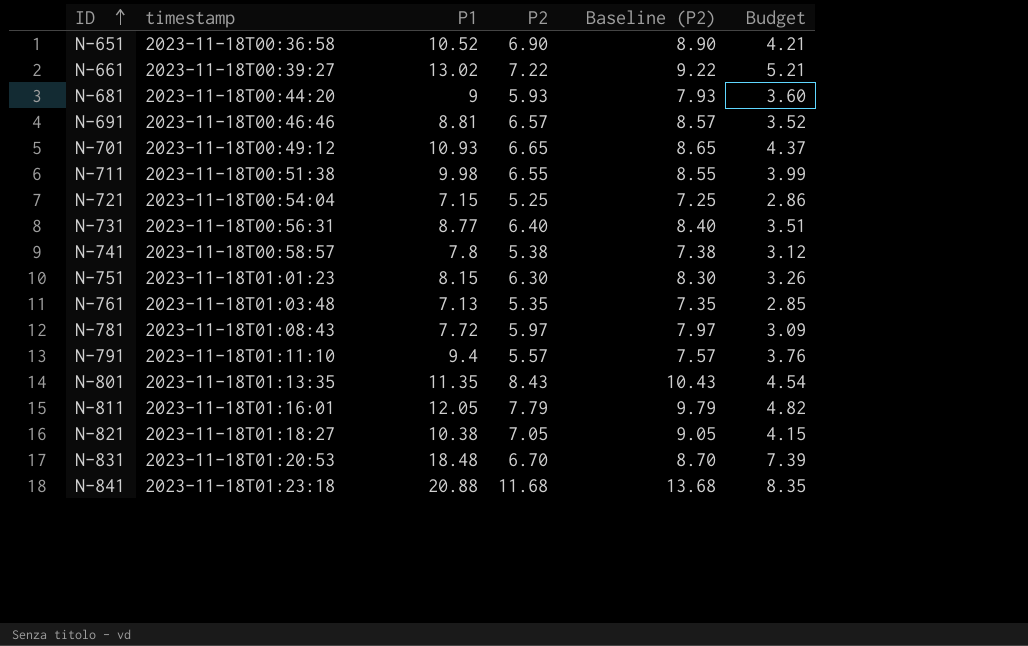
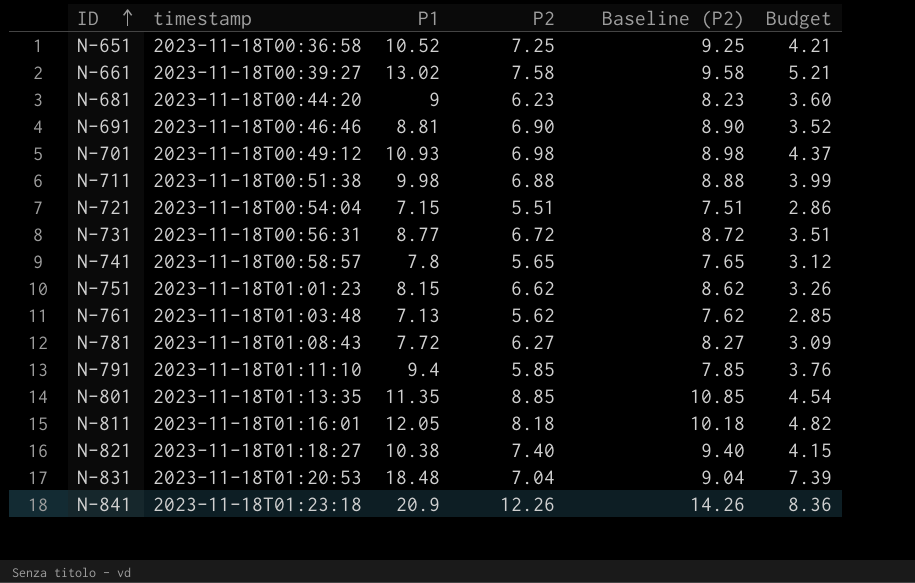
N-651 | P2: 6.90 -> 7.25
N-651 | Baseline (P2): 8.90 -> 9.25
N-661 | P2: 7.22 -> 7.58
N-661 | Baseline (P2): 9.22 -> 9.58
N-681 | P2: 5.93 -> 6.23
N-681 | Baseline (P2): 7.93 -> 8.23
N-691 | P2: 6.57 -> 6.90
N-691 | Baseline (P2): 8.57 -> 8.90
N-701 | P2: 6.65 -> 6.98
N-701 | Baseline (P2): 8.65 -> 8.98
N-711 | P2: 6.55 -> 6.88
N-711 | Baseline (P2): 8.55 -> 8.88
N-721 | P2: 5.25 -> 5.51
N-721 | Baseline (P2): 7.25 -> 7.51
N-731 | P2: 6.40 -> 6.72
N-731 | Baseline (P2): 8.40 -> 8.72
N-741 | P2: 5.38 -> 5.65
N-741 | Baseline (P2): 7.38 -> 7.65
N-751 | P2: 6.30 -> 6.62
N-751 | Baseline (P2): 8.30 -> 8.62
N-761 | P2: 5.35 -> 5.62
N-761 | Baseline (P2): 7.35 -> 7.62
N-781 | P2: 5.97 -> 6.27
N-781 | Baseline (P2): 7.97 -> 8.27
N-791 | P2: 5.57 -> 5.85
N-791 | Baseline (P2): 7.57 -> 7.85
N-801 | P2: 8.43 -> 8.85
N-801 | Baseline (P2): 10.43 -> 10.85
N-811 | P2: 7.79 -> 8.18
N-811 | Baseline (P2): 9.79 -> 10.18
N-821 | P2: 7.05 -> 7.40
N-821 | Baseline (P2): 9.05 -> 9.40
N-831 | P2: 6.70 -> 7.04
N-831 | Baseline (P2): 8.70 -> 9.04
N-841 | P1: 20.88 -> 20.9
N-841 | P2: 11.68 -> 12.26
N-841 | Baseline (P2): 13.68 -> 14.26
N-841 | Budget: 8.35 -> 8.36

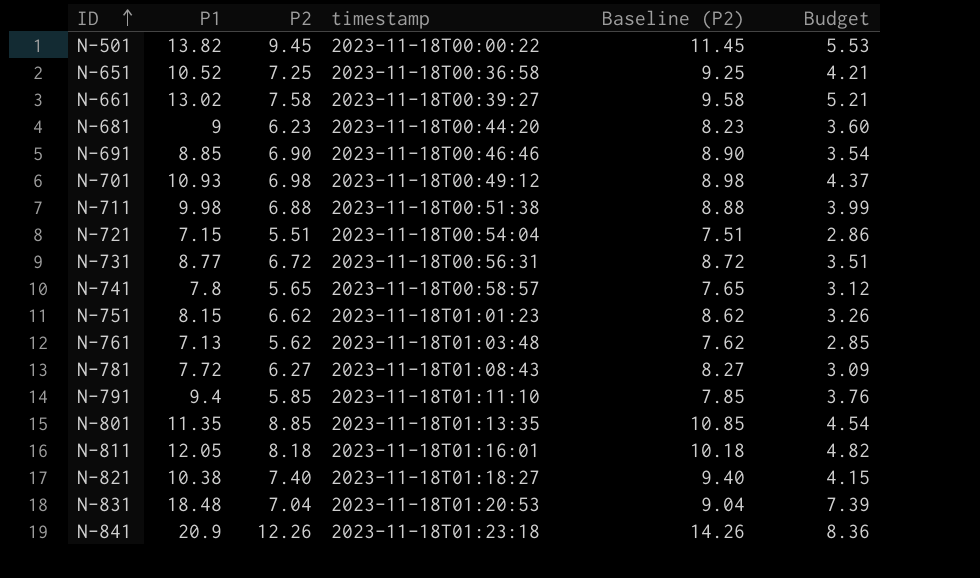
column timestamp | position: 2 -> 4
row N-501: none -> 13.82 | 9.45 | 2023-11-18T00:00:22 | 11.45 | 5.53
N-691 | P1: 8.81 -> 8.85
N-691 | Budget: 3.52 -> 3.54

